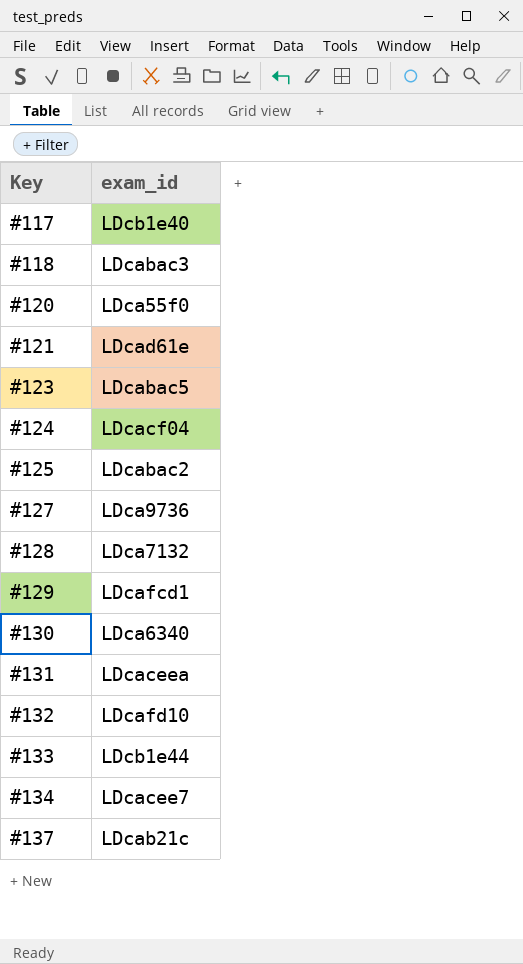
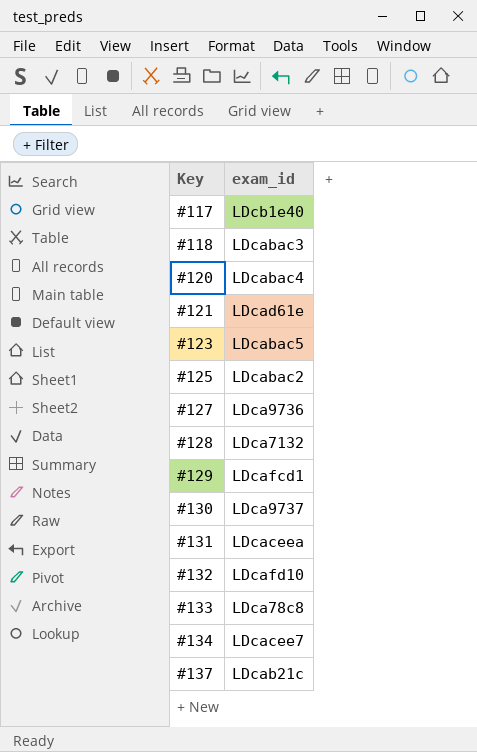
row #124: LDcacf04 -> none
#120 | exam_id: LDca55f0 -> LDcabac4
#130 | exam_id: LDca6340 -> LDca9737
#133 | exam_id: LDcb1e44 -> LDca78c8

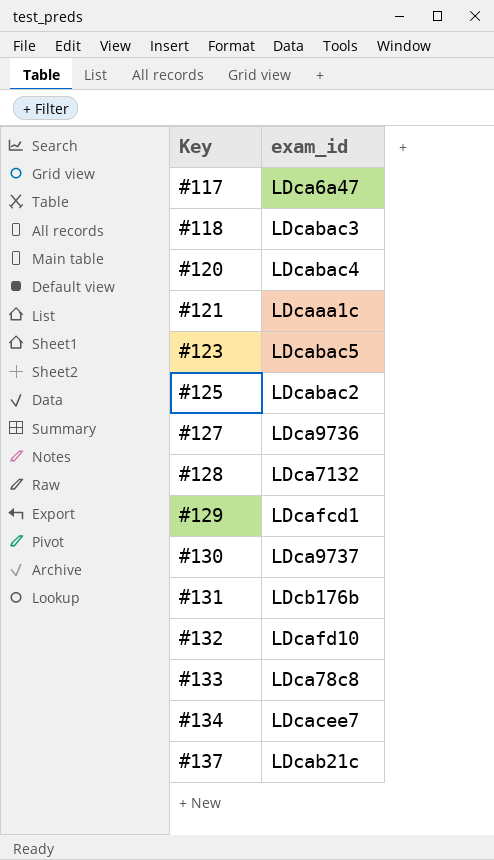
#117 | exam_id: LDcb1e40 -> LDca6a47
#121 | exam_id: LDcad61e -> LDcaaa1c
#131 | exam_id: LDcaceea -> LDcb176b

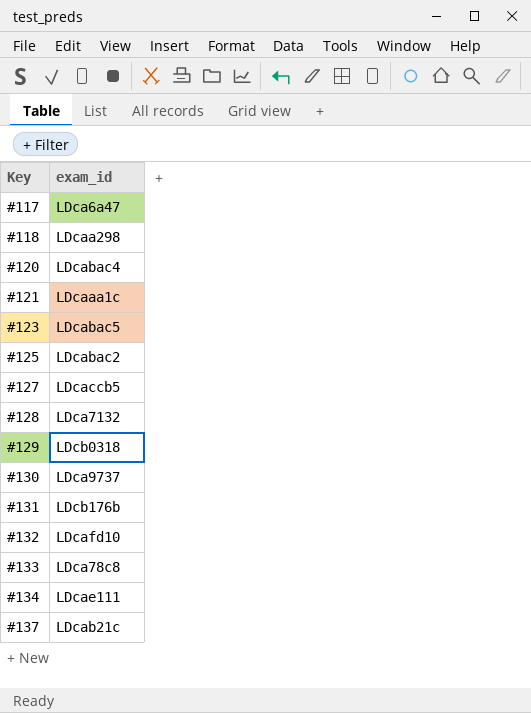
#118 | exam_id: LDcabac3 -> LDcaa298
#127 | exam_id: LDca9736 -> LDcaccb5
#129 | exam_id: LDcafcd1 -> LDcb0318
#134 | exam_id: LDcacee7 -> LDcae111

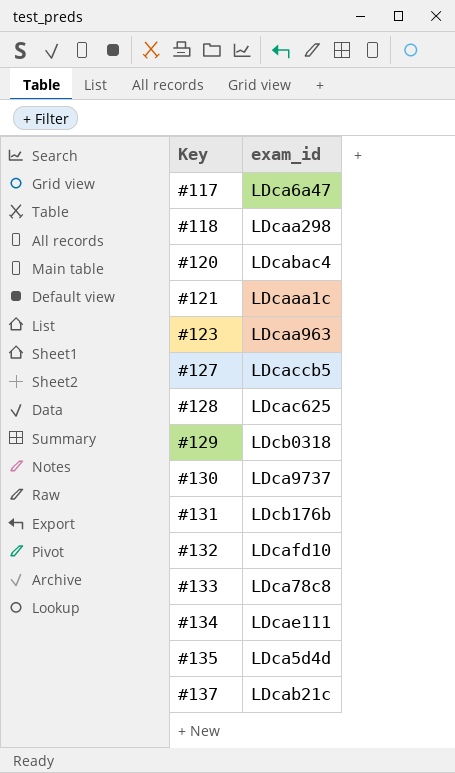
row #125: LDcabac2 -> none
#123 | exam_id: LDcabac5 -> LDcaa963
#128 | exam_id: LDca7132 -> LDcac625
row #135: none -> LDca5d4d

